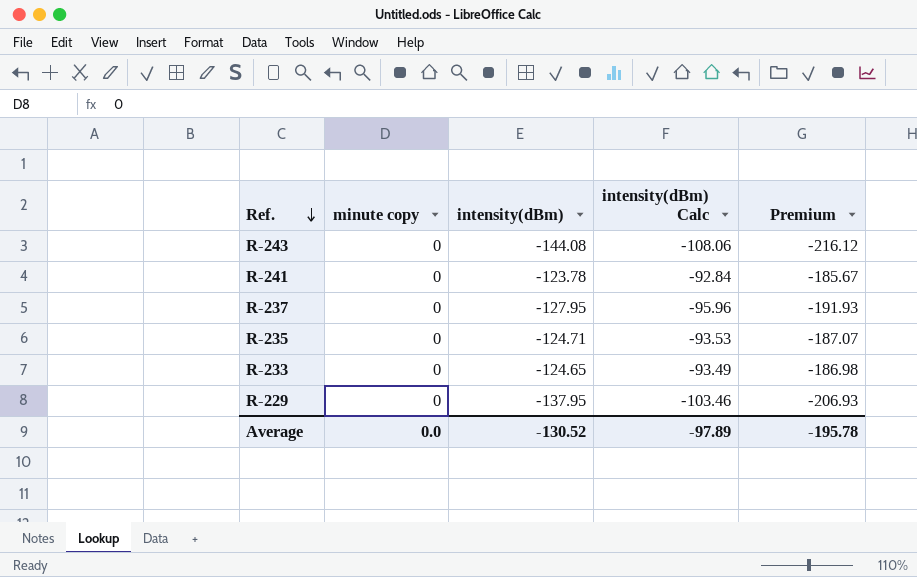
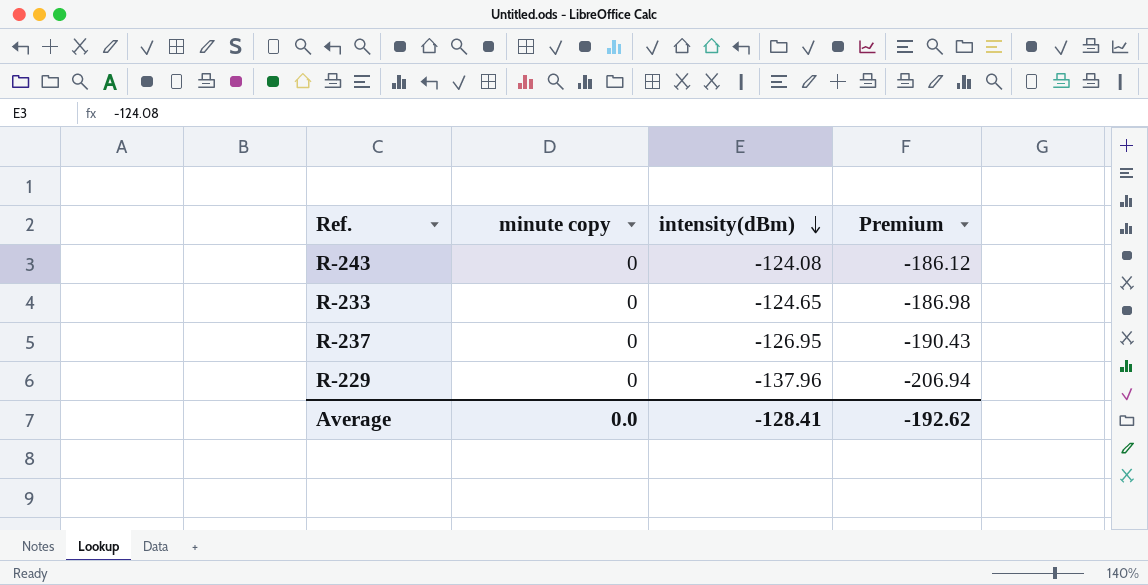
row order: Ref. descending -> intensity(dBm) descending
column intensity(dBm) Calc | formula: [intensity(dBm)] * 0.75 -> none
row R-241: 0 | -123.78 | -92.84 | -185.67 -> none
row R-235: 0 | -124.71 | -93.53 | -187.07 -> none
R-243 | intensity(dBm): -144.08 -> -124.08
R-243 | Premium: -216.12 -> -186.12
R-237 | intensity(dBm): -127.95 -> -126.95
R-237 | Premium: -191.93 -> -190.43
R-229 | intensity(dBm): -137.95 -> -137.96
R-229 | Premium: -206.93 -> -206.94
Average | intensity(dBm): -130.52 -> -128.41
Average | Premium: -195.78 -> -192.62

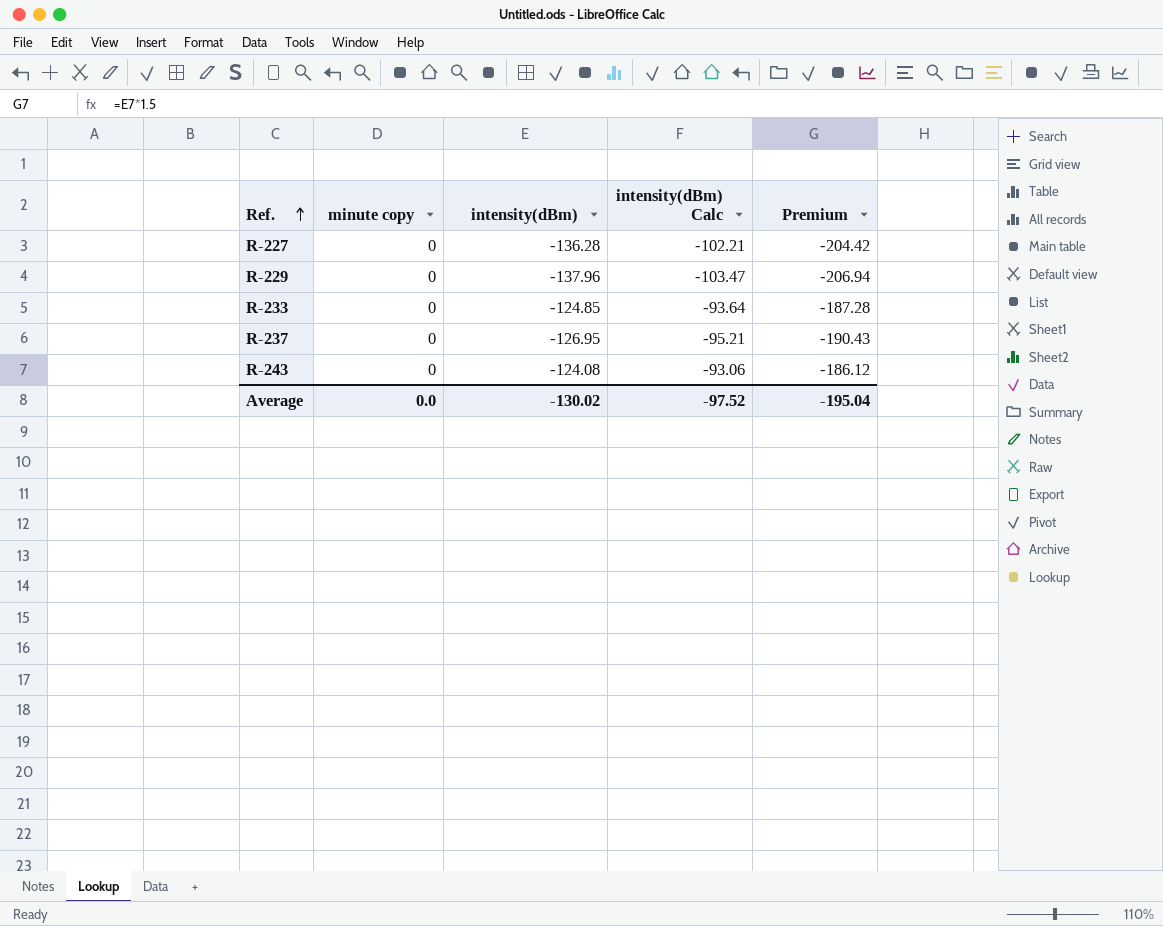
row order: intensity(dBm) descending -> Ref. ascending
column intensity(dBm) Calc | formula: none -> [intensity(dBm)] * 0.75
row R-227: none -> 0 | -136.28 | -102.21 | -204.42
R-233 | intensity(dBm): -124.65 -> -124.85
R-233 | Premium: -186.98 -> -187.28
Average | intensity(dBm): -128.41 -> -130.02
Average | Premium: -192.62 -> -195.04

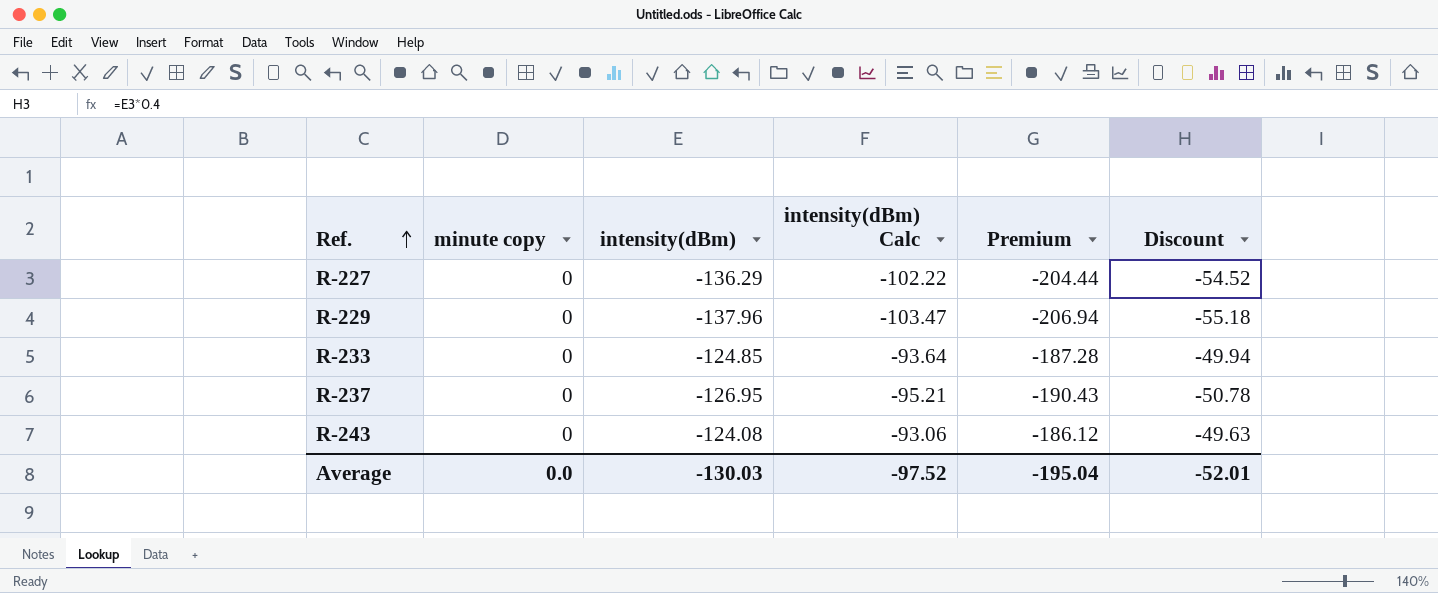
column Discount | formula: none -> [intensity(dBm)] * 0.4
R-227 | intensity(dBm): -136.28 -> -136.29
R-227 | intensity(dBm) Calc: -102.21 -> -102.22
R-227 | Premium: -204.42 -> -204.44
Average | intensity(dBm): -130.02 -> -130.03

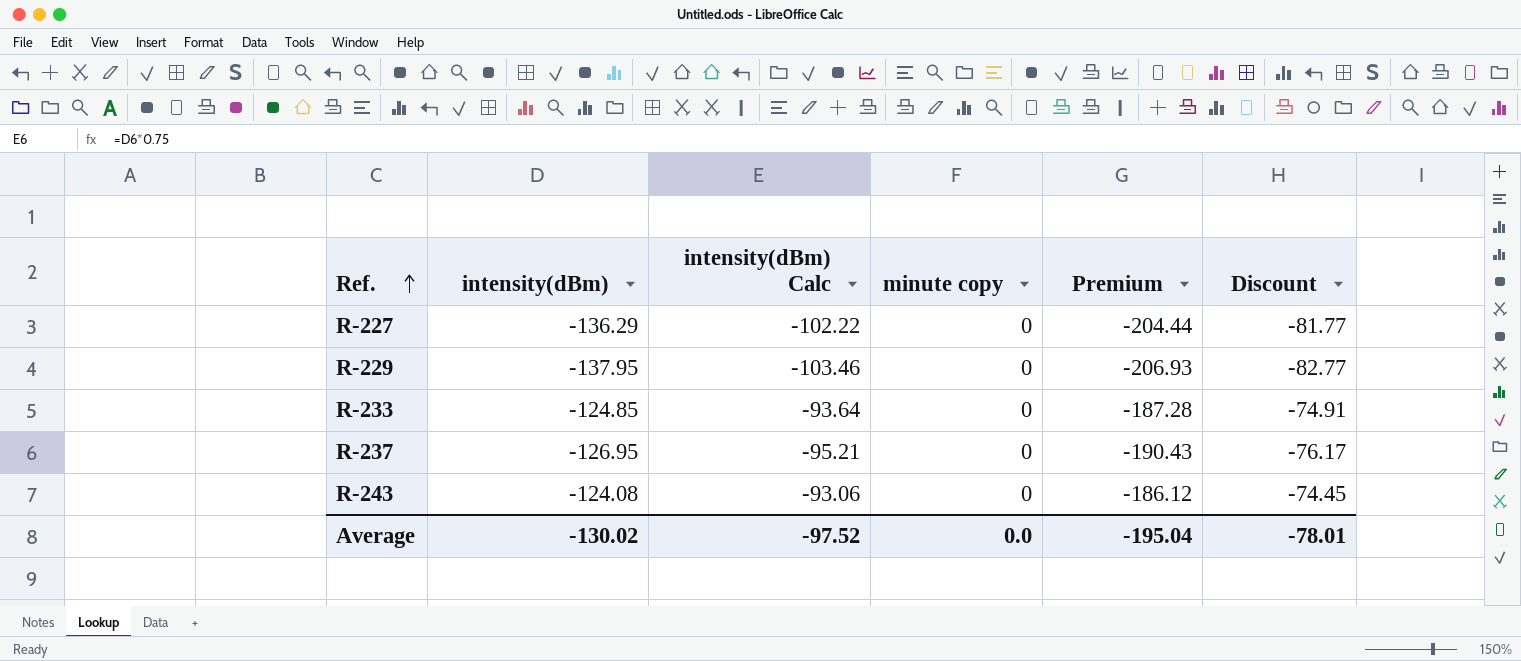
column minute copy | position: 2 -> 4
column Discount | formula: [intensity(dBm)] * 0.4 -> [intensity(dBm)] * 0.6
R-229 | intensity(dBm): -137.96 -> -137.95
R-229 | intensity(dBm) Calc: -103.47 -> -103.46
R-229 | Premium: -206.94 -> -206.93
Average | intensity(dBm): -130.03 -> -130.02
Average | Discount: -52.01 -> -78.01

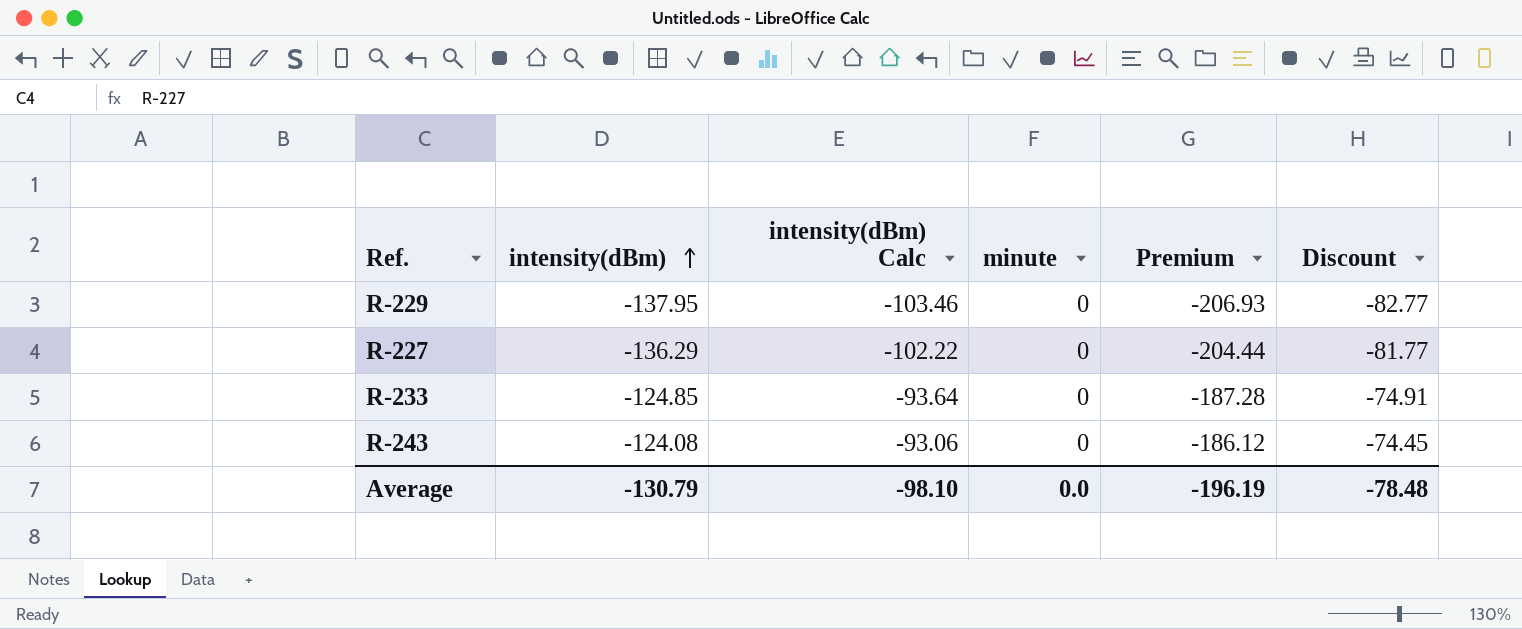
row order: Ref. ascending -> intensity(dBm) ascending
column name: minute copy -> minute
row R-237: -126.95 | -95.21 | 0 | -190.43 | -76.17 -> none
Average | intensity(dBm): -130.02 -> -130.79
Average | intensity(dBm) Calc: -97.52 -> -98.10
Average | Premium: -195.04 -> -196.19
Average | Discount: -78.01 -> -78.48

